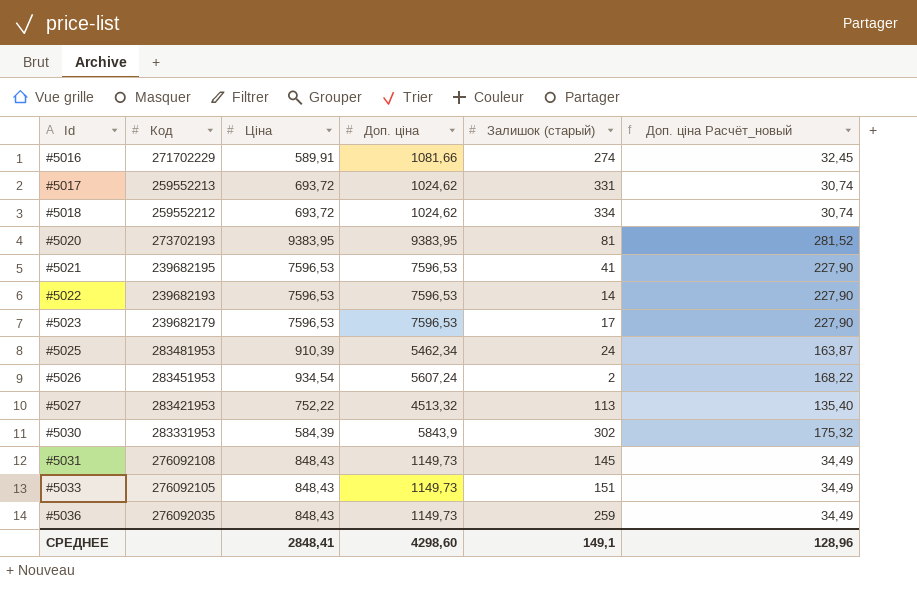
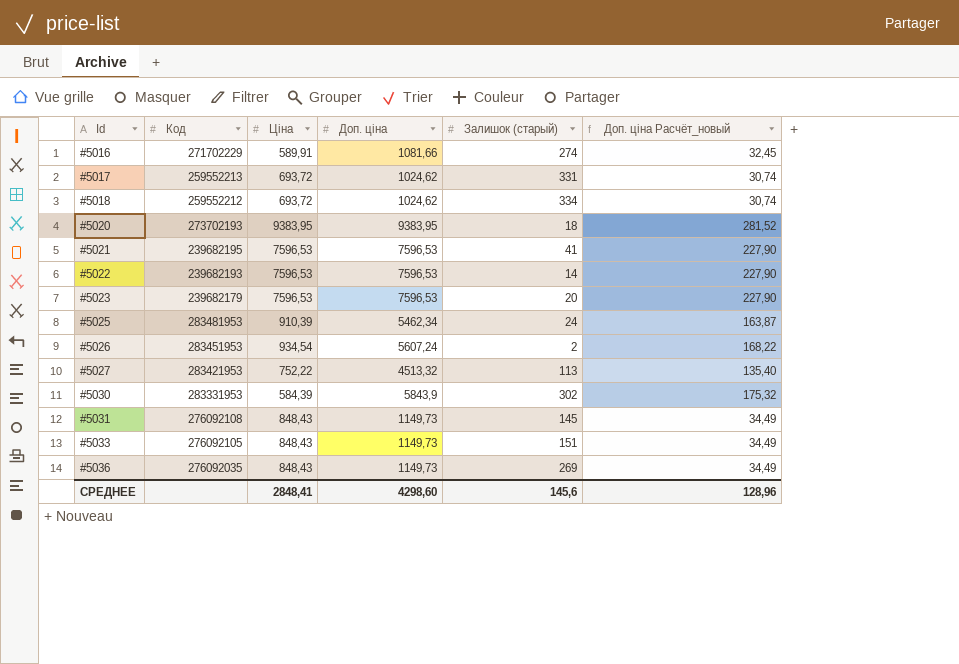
#5020 | Залишок (старый): 81 -> 18
#5023 | Залишок (старый): 17 -> 20
#5036 | Залишок (старый): 259 -> 269
СРЕДНЕЕ | Залишок (старый): 149,1 -> 145,6

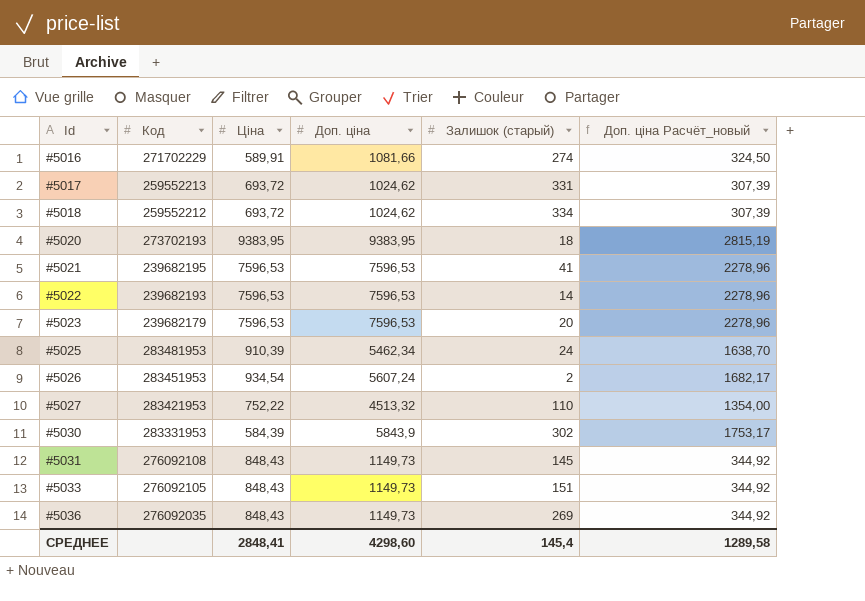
column Доп. ціна Расчёт_новый | formula: [Доп. ціна] * 0,03 -> [Доп. ціна] * 0,3
#5027 | Залишок (старый): 113 -> 110
СРЕДНЕЕ | Залишок (старый): 145,6 -> 145,4
СРЕДНЕЕ | Доп. ціна Расчёт_новый: 128,96 -> 1289,58

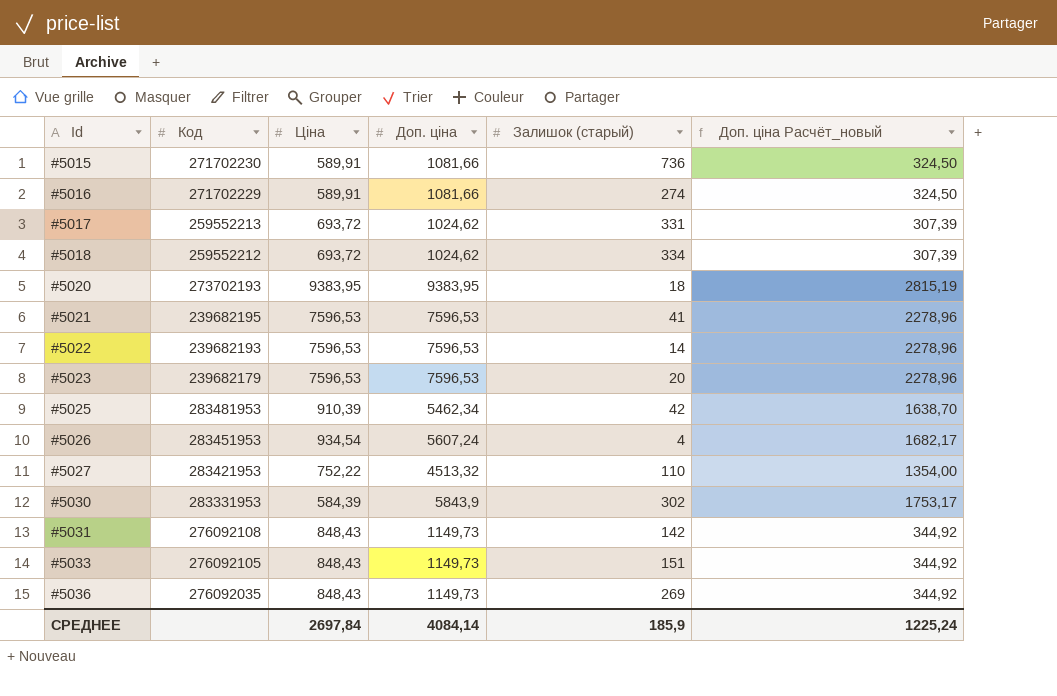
row #5015: none -> 271702230 | 589,91 | 1081,66 | 736 | 324,50
#5025 | Залишок (старый): 24 -> 42
#5026 | Залишок (старый): 2 -> 4
#5031 | Залишок (старый): 145 -> 142
СРЕДНЕЕ | Ціна: 2848,41 -> 2697,84
СРЕДНЕЕ | Доп. ціна: 4298,60 -> 4084,14
СРЕДНЕЕ | Залишок (старый): 145,4 -> 185,9
СРЕДНЕЕ | Доп. ціна Расчёт_новый: 1289,58 -> 1225,24

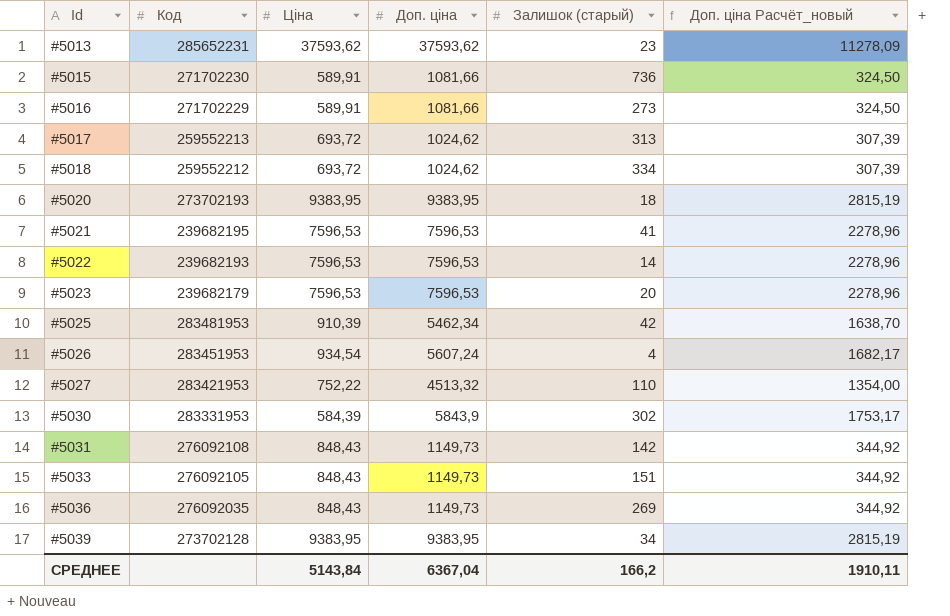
row #5013: none -> 285652231 | 37593,62 | 37593,62 | 23 | 11278,09
#5016 | Залишок (старый): 274 -> 273
#5017 | Залишок (старый): 331 -> 313
row #5039: none -> 273702128 | 9383,95 | 9383,95 | 34 | 2815,19
СРЕДНЕЕ | Ціна: 2697,84 -> 5143,84
СРЕДНЕЕ | Доп. ціна: 4084,14 -> 6367,04
СРЕДНЕЕ | Залишок (старый): 185,9 -> 166,2
СРЕДНЕЕ | Доп. ціна Расчёт_новый: 1225,24 -> 1910,11

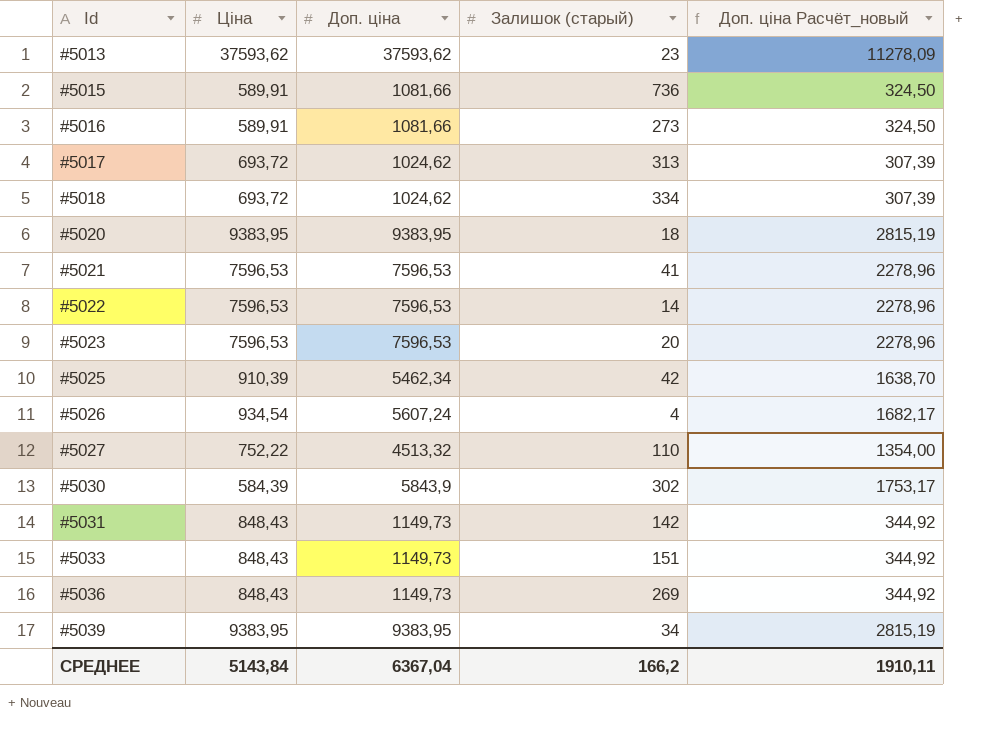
column Код | position: 2 -> none

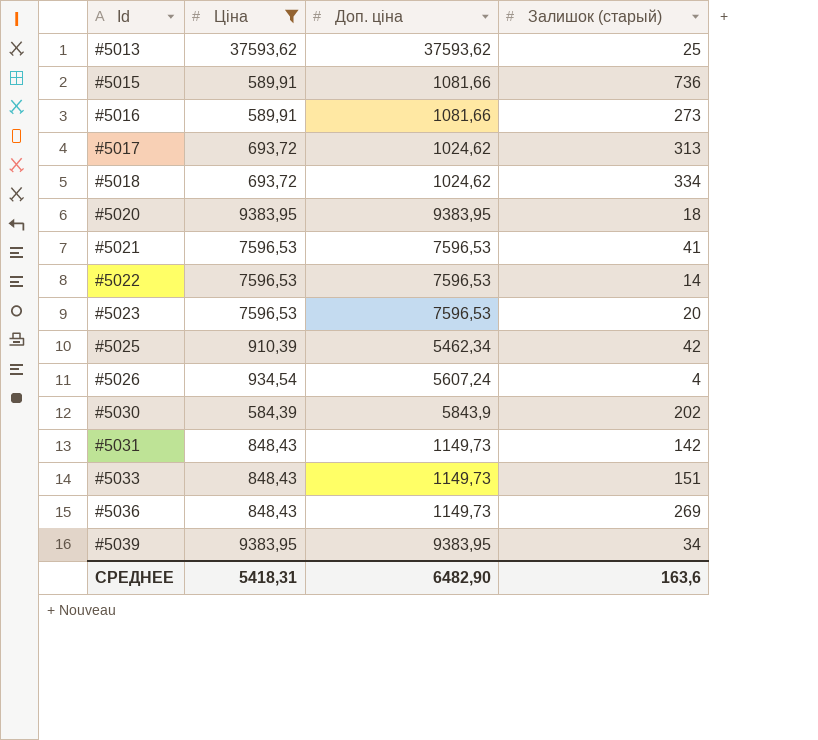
filter: none -> Ціна != 752,22
column Доп. ціна Расчёт_новый | formula: [Доп. ціна] * 0,3 -> none
#5013 | Залишок (старый): 23 -> 25
#5030 | Залишок (старый): 302 -> 202
СРЕДНЕЕ | Ціна: 5143,84 -> 5418,31
СРЕДНЕЕ | Доп. ціна: 6367,04 -> 6482,90
СРЕДНЕЕ | Залишок (старый): 166,2 -> 163,6

